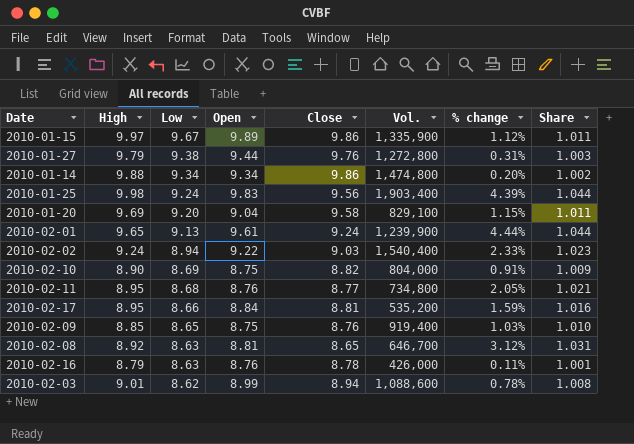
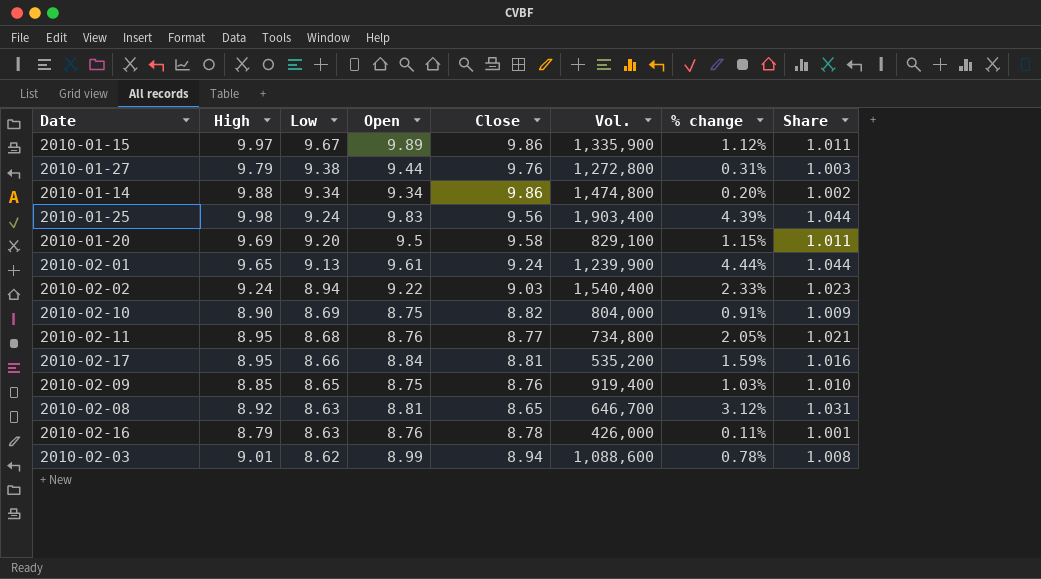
2010-01-20 | Open: 9.04 -> 9.5

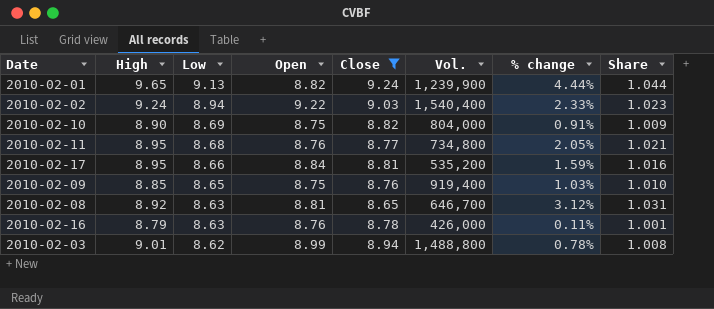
filter: none -> Close <= 9.24
2010-02-01 | Open: 9.61 -> 8.82
2010-02-03 | Vol.: 1,088,600 -> 1,488,800

